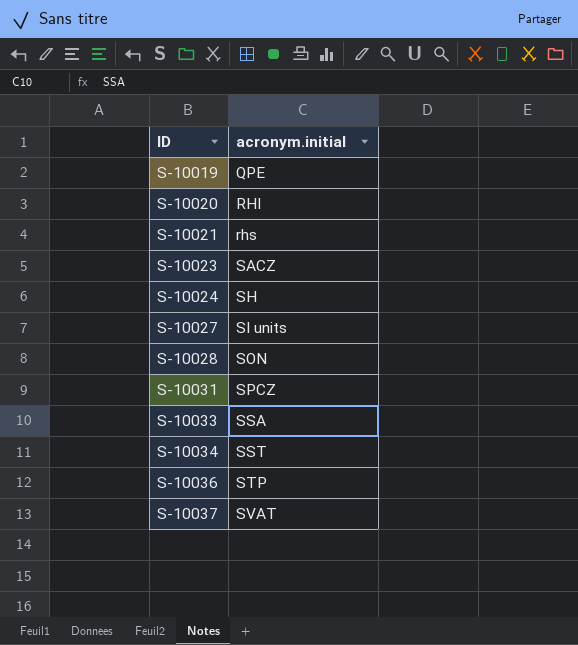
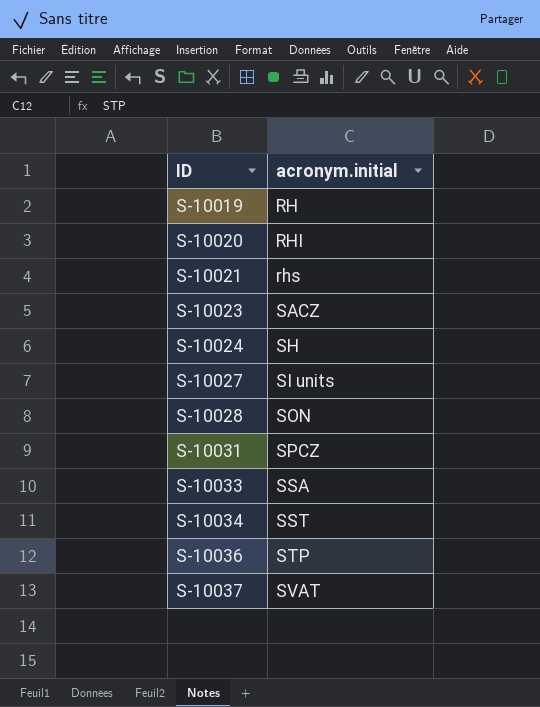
S-10019 | acronym.initial: QPE -> RH

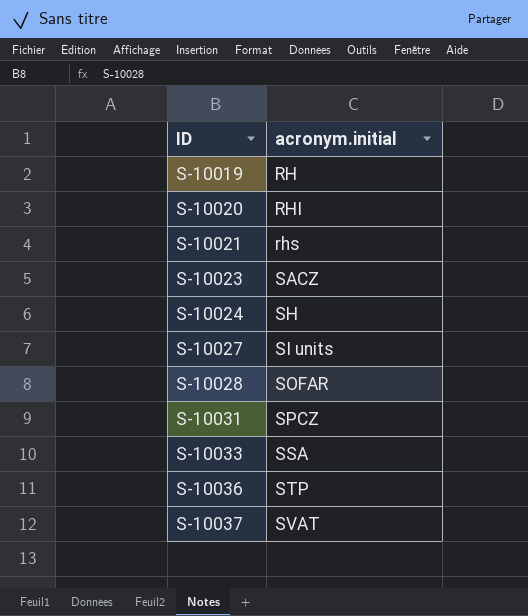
row S-10034: SST -> none
S-10028 | acronym.initial: SON -> SOFAR

